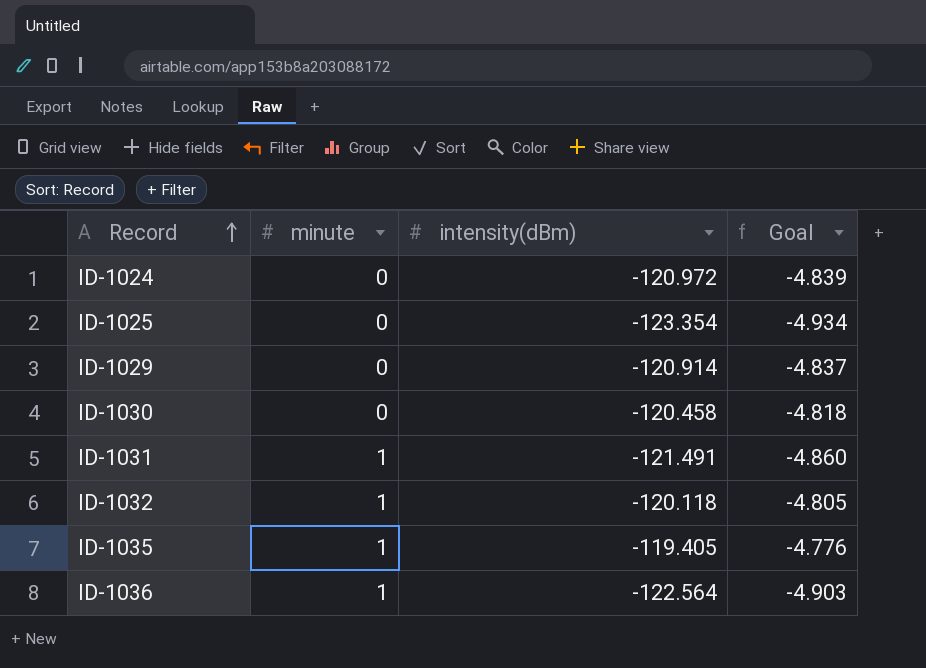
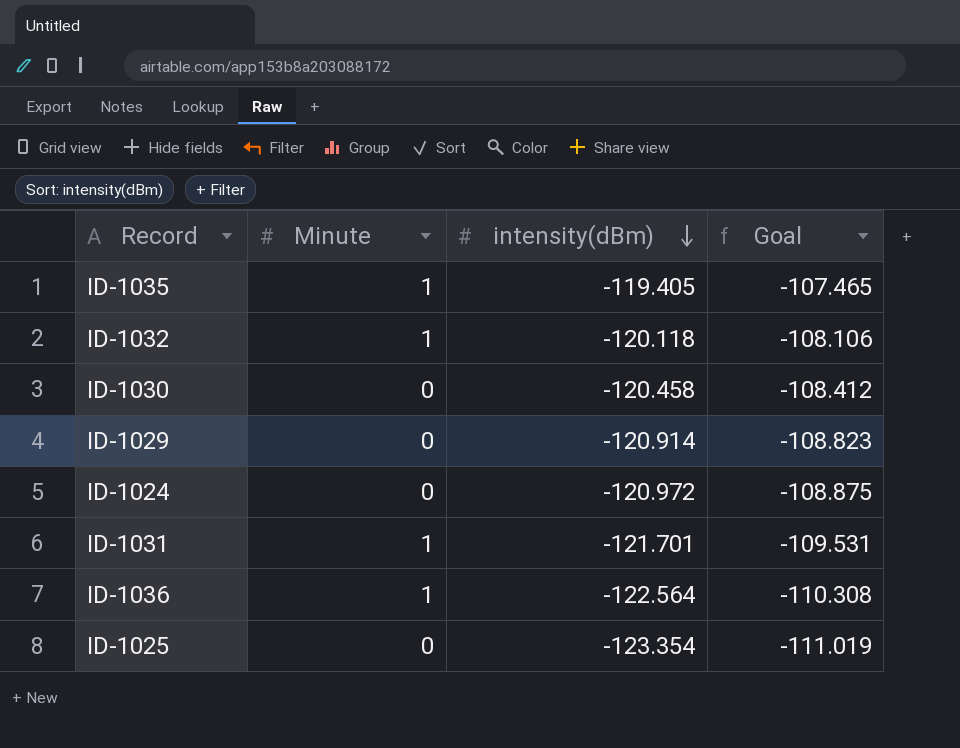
row order: Record ascending -> intensity(dBm) descending
column name: minute -> Minute
column Goal | formula: [intensity(dBm)] * 0.04 -> [intensity(dBm)] * 0.9
ID-1031 | intensity(dBm): -121.491 -> -121.701

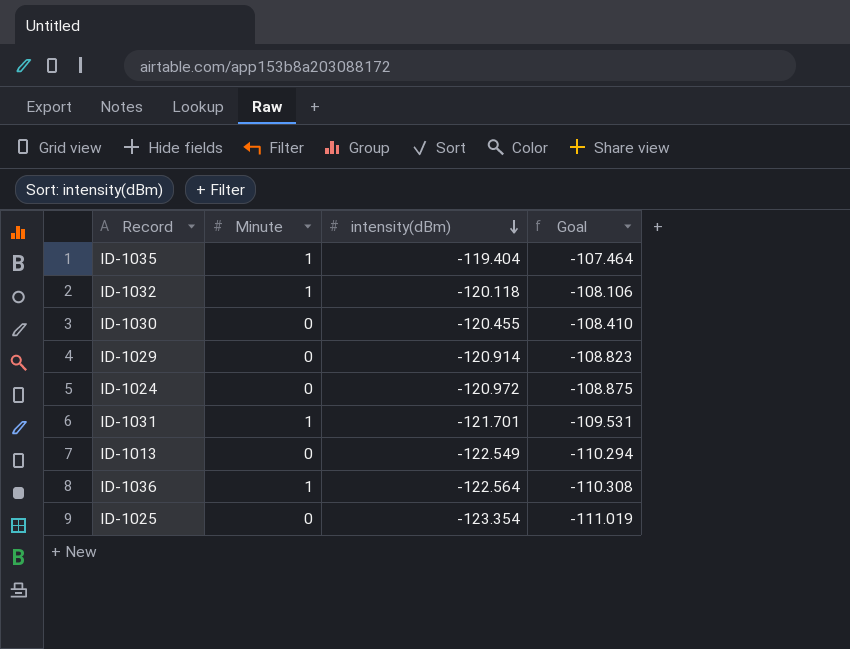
ID-1035 | intensity(dBm): -119.405 -> -119.404
ID-1035 | Goal: -107.465 -> -107.464
ID-1030 | intensity(dBm): -120.458 -> -120.455
ID-1030 | Goal: -108.412 -> -108.410
row ID-1013: none -> 0 | -122.549 | -110.294

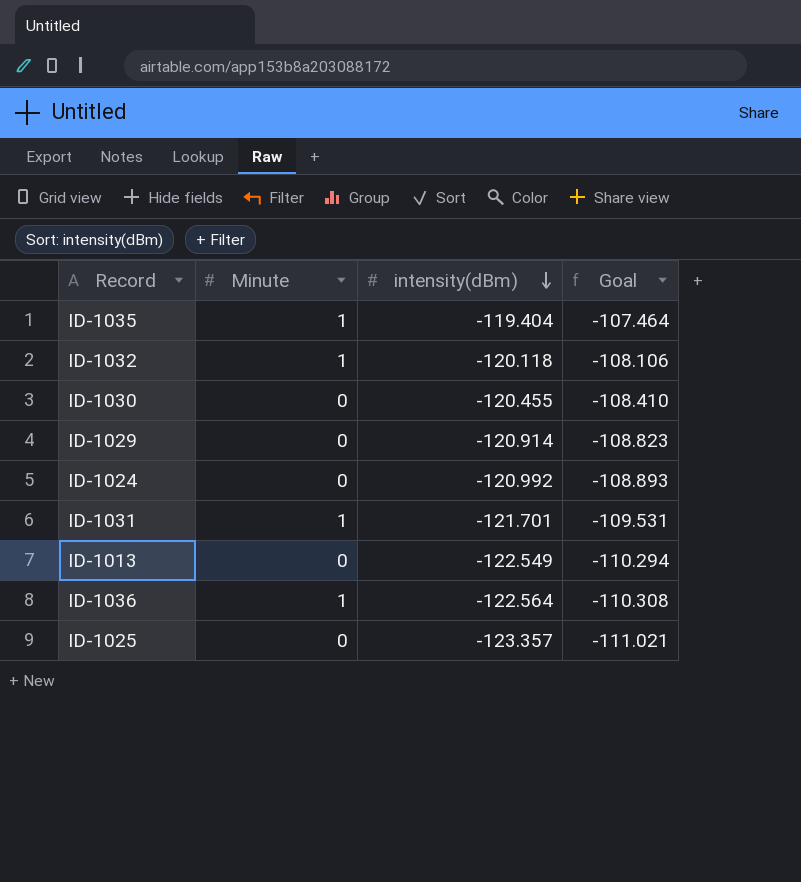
ID-1024 | intensity(dBm): -120.972 -> -120.992
ID-1024 | Goal: -108.875 -> -108.893
ID-1025 | intensity(dBm): -123.354 -> -123.357
ID-1025 | Goal: -111.019 -> -111.021

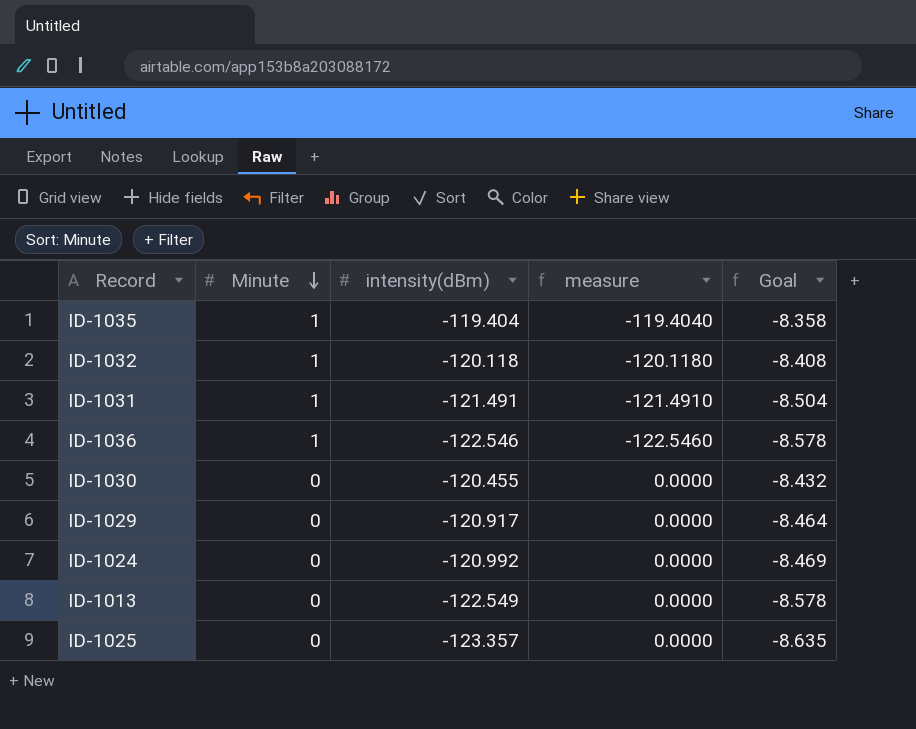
row order: intensity(dBm) descending -> Minute descending
column measure | formula: none -> [Minute] * [intensity(dBm)]
column Goal | formula: [intensity(dBm)] * 0.9 -> [intensity(dBm)] * 0.07
ID-1031 | intensity(dBm): -121.701 -> -121.491
ID-1036 | intensity(dBm): -122.564 -> -122.546
ID-1029 | intensity(dBm): -120.914 -> -120.917

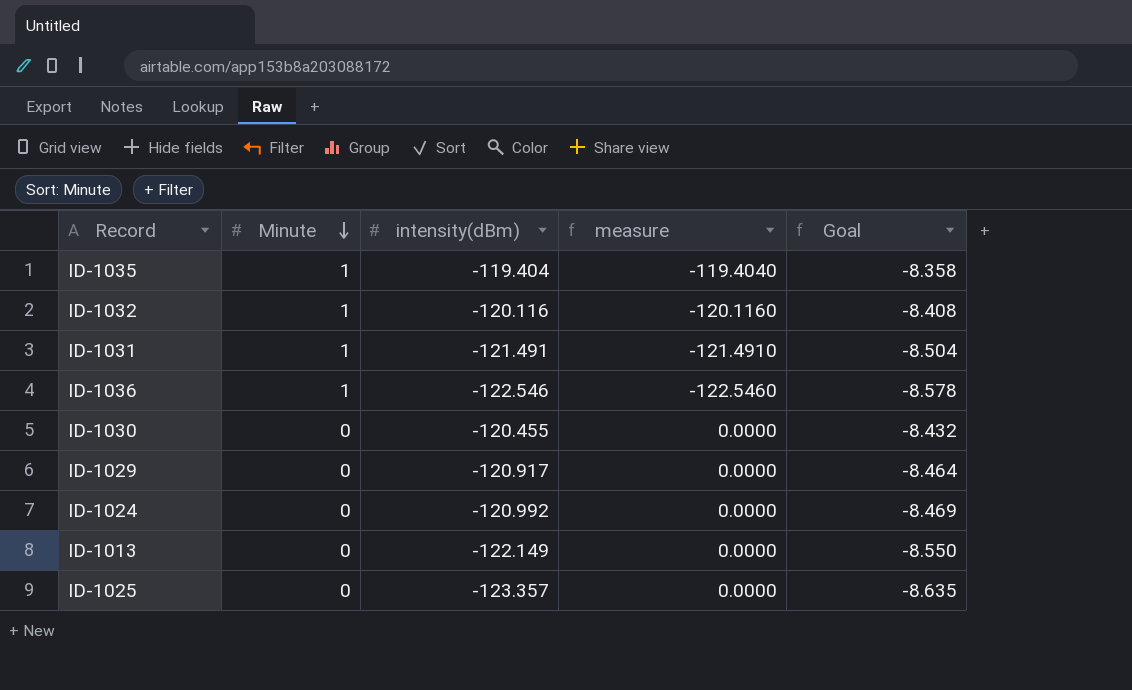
ID-1032 | intensity(dBm): -120.118 -> -120.116
ID-1032 | measure: -120.1180 -> -120.1160
ID-1013 | intensity(dBm): -122.549 -> -122.149
ID-1013 | Goal: -8.578 -> -8.550

